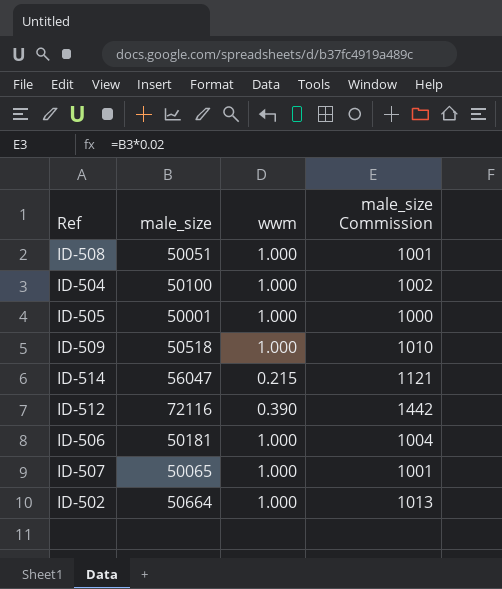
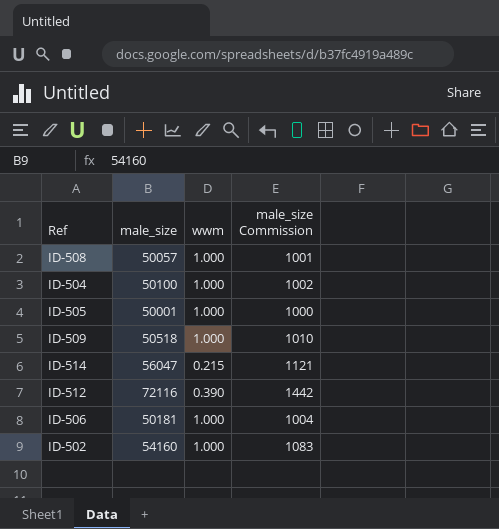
row ID-507: 50065 | 1.000 | 1001 -> none
ID-508 | male_size: 50051 -> 50057
ID-502 | male_size: 50664 -> 54160
ID-502 | male_size Commission: 1013 -> 1083

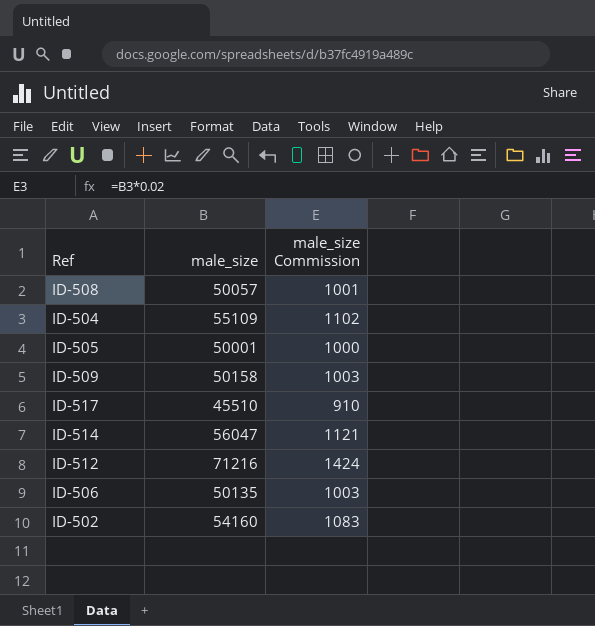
column wwm | position: 3 -> none
ID-504 | male_size: 50100 -> 55109
ID-504 | male_size Commission: 1002 -> 1102
ID-509 | male_size: 50518 -> 50158
ID-509 | male_size Commission: 1010 -> 1003
row ID-517: none -> 45510 | 910
ID-512 | male_size: 72116 -> 71216
ID-512 | male_size Commission: 1442 -> 1424
ID-506 | male_size: 50181 -> 50135
ID-506 | male_size Commission: 1004 -> 1003

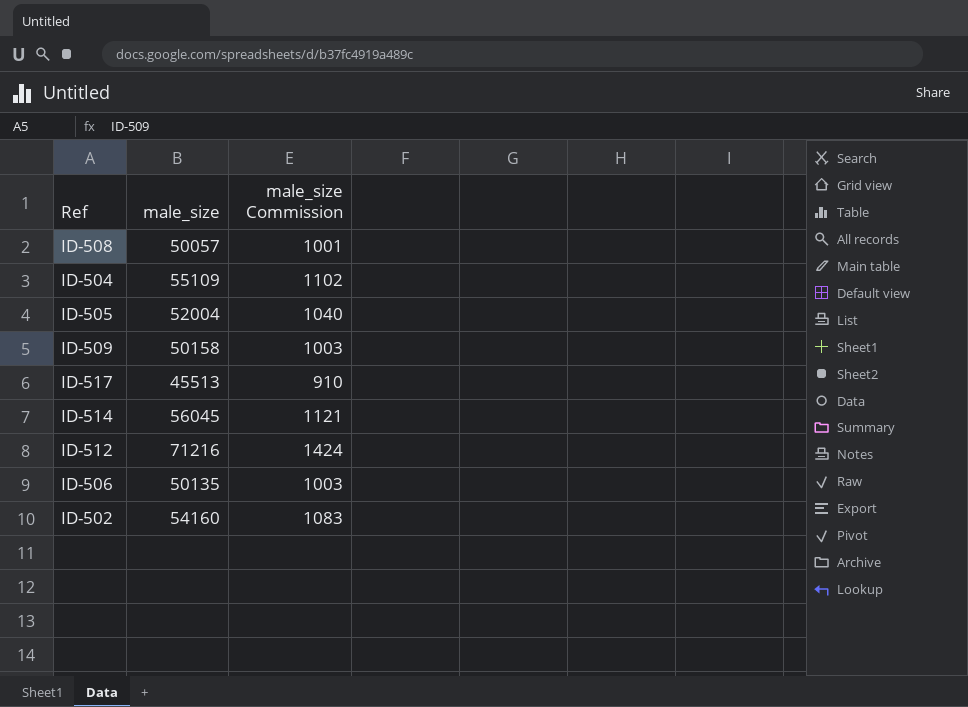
ID-505 | male_size: 50001 -> 52004
ID-505 | male_size Commission: 1000 -> 1040
ID-517 | male_size: 45510 -> 45513
ID-514 | male_size: 56047 -> 56045

